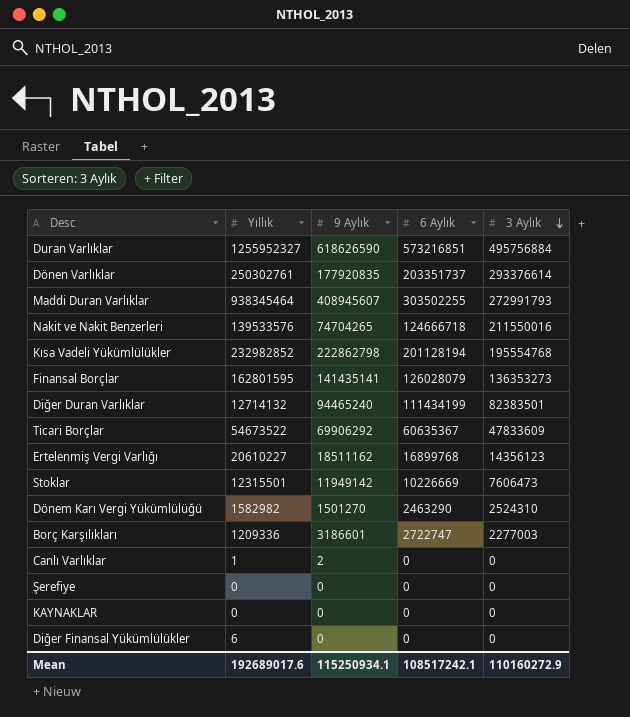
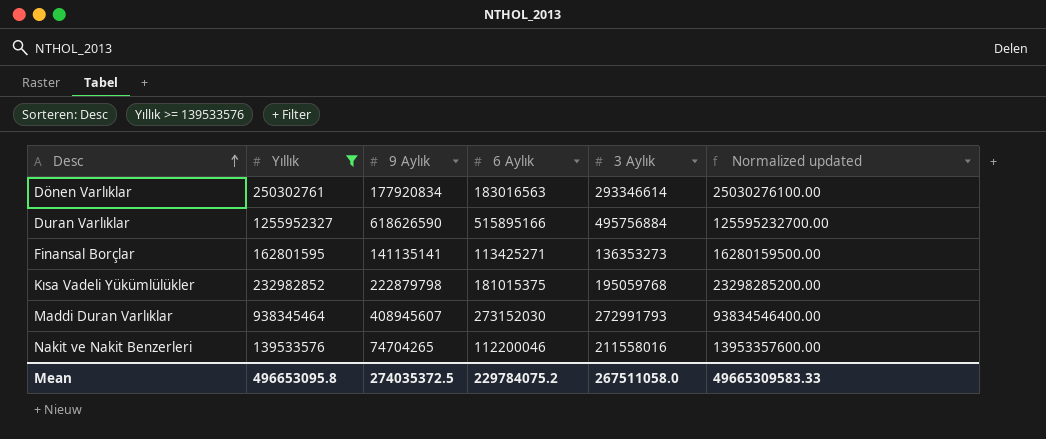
filter: none -> Yıllık >= 139533576
row order: 3 Aylık descending -> Desc ascending
column Normalized updated | formula: none -> [Yıllık] * 100
Dönen Varlıklar | 9 Aylık: 177920835 -> 177920834
Dönen Varlıklar | 6 Aylık: 203351737 -> 183016563
Dönen Varlıklar | 3 Aylık: 293376614 -> 293346614
Duran Varlıklar | 6 Aylık: 573216851 -> 515895166
Finansal Borçlar | 9 Aylık: 141435141 -> 141135141
Finansal Borçlar | 6 Aylık: 126028079 -> 113425271
Kısa Vadeli Yükümlülükler | 9 Aylık: 222862798 -> 222879798
Kısa Vadeli Yükümlülükler | 6 Aylık: 201128194 -> 181015375
Kısa Vadeli Yükümlülükler | 3 Aylık: 195554768 -> 195059768
Maddi Duran Varlıklar | 6 Aylık: 303502255 -> 273152030
Nakit ve Nakit Benzerleri | 6 Aylık: 124666718 -> 112200046
Nakit ve Nakit Benzerleri | 3 Aylık: 211550016 -> 211558016
Mean | Yıllık: 192689017.6 -> 496653095.8
Mean | 9 Aylık: 115250934.1 -> 274035372.5
Mean | 6 Aylık: 108517242.1 -> 229784075.2
Mean | 3 Aylık: 110160272.9 -> 267511058.0

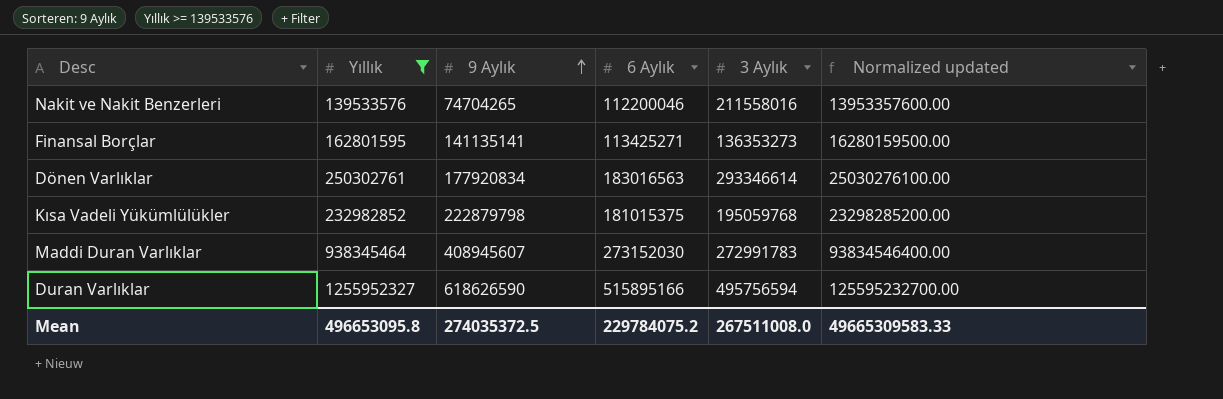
row order: Desc ascending -> 9 Aylık ascending
Maddi Duran Varlıklar | 3 Aylık: 272991793 -> 272991783
Duran Varlıklar | 3 Aylık: 495756884 -> 495756594
Mean | 3 Aylık: 267511058.0 -> 267511008.0

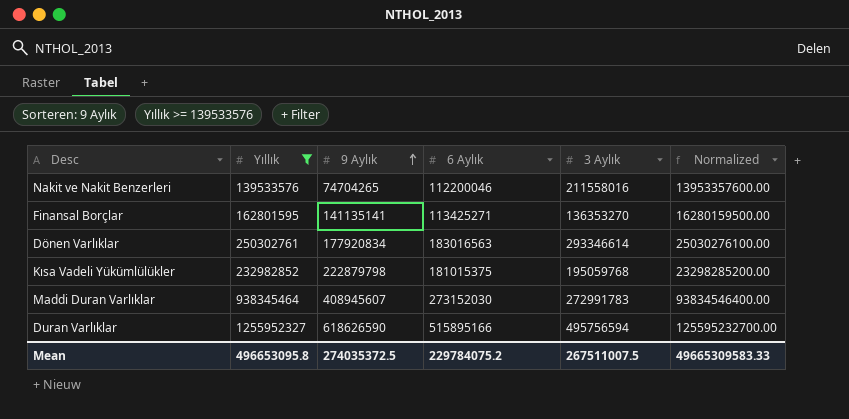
column name: Normalized updated -> Normalized
Finansal Borçlar | 3 Aylık: 136353273 -> 136353270
Mean | 3 Aylık: 267511008.0 -> 267511007.5

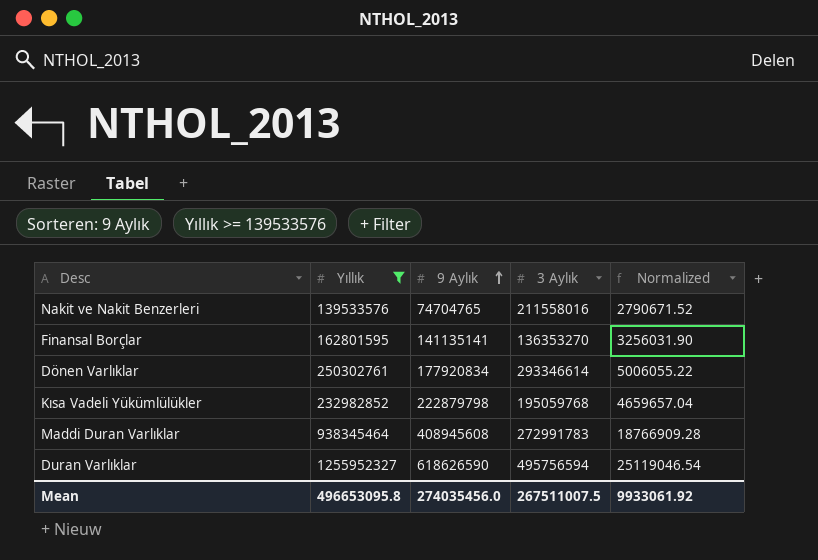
column 6 Aylık | position: 4 -> none
column Normalized | formula: [Yıllık] * 100 -> [Yıllık] * 0.02
Nakit ve Nakit Benzerleri | 9 Aylık: 74704265 -> 74704765
Maddi Duran Varlıklar | 9 Aylık: 408945607 -> 408945608
Mean | 9 Aylık: 274035372.5 -> 274035456.0
Mean | Normalized: 49665309583.33 -> 9933061.92

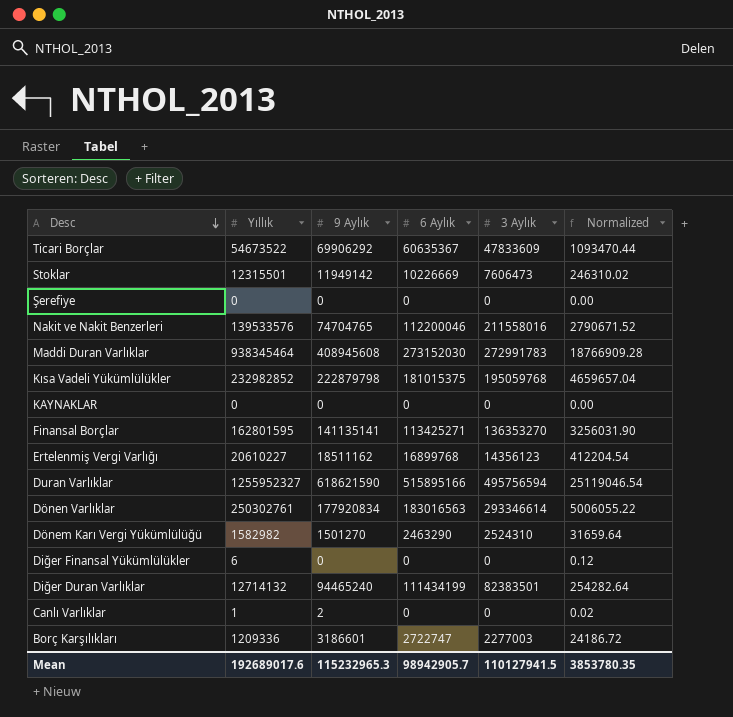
filter: Yıllık >= 139533576 -> none
row order: 9 Aylık ascending -> Desc descending
column 6 Aylık | position: none -> 4
Duran Varlıklar | 9 Aylık: 618626590 -> 618621590
Mean | Yıllık: 496653095.8 -> 192689017.6
Mean | 9 Aylık: 274035456.0 -> 115232965.3
Mean | 3 Aylık: 267511007.5 -> 110127941.5
Mean | Normalized: 9933061.92 -> 3853780.35

